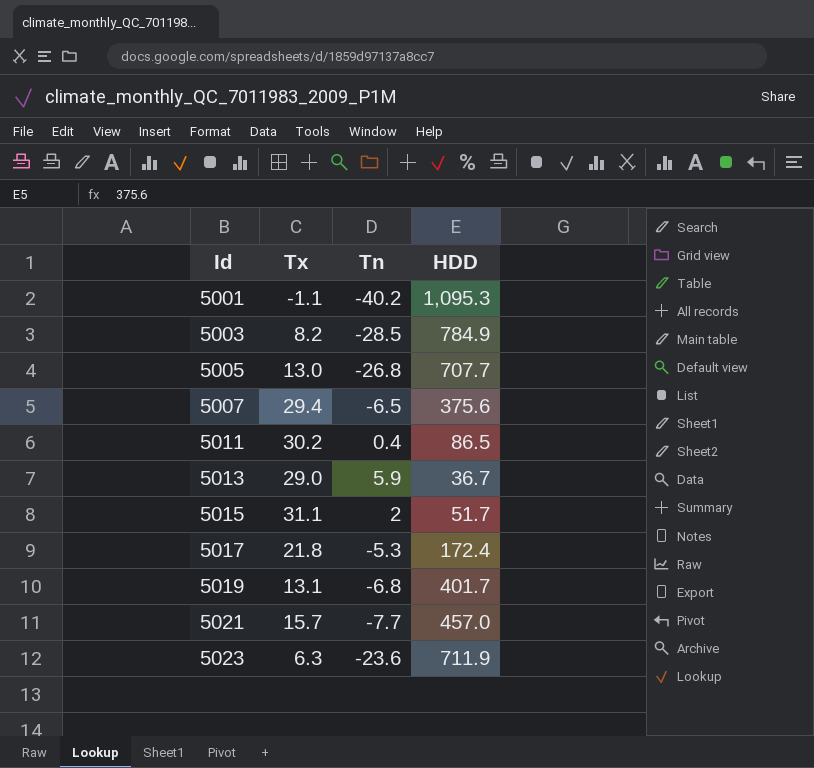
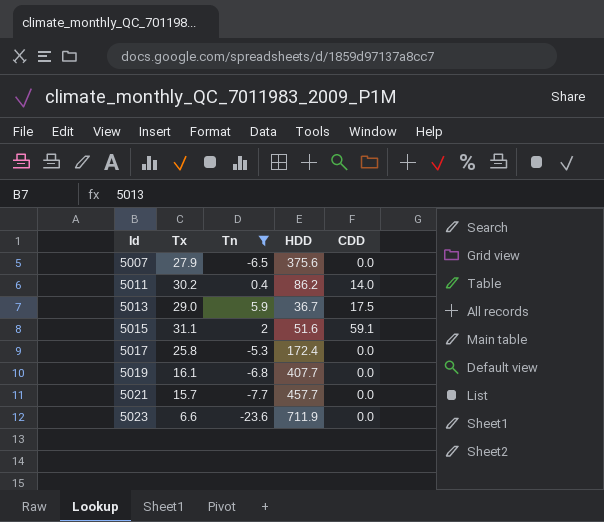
filter: none -> Tn >= -23.6
column CDD | position: none -> 5
5007 | Tx: 29.4 -> 27.9
5011 | HDD: 86.5 -> 86.2
5015 | HDD: 51.7 -> 51.6
5017 | Tx: 21.8 -> 25.8
5019 | Tx: 13.1 -> 16.1
5019 | HDD: 401.7 -> 407.7
5021 | HDD: 457.0 -> 457.7
5023 | Tx: 6.3 -> 6.6

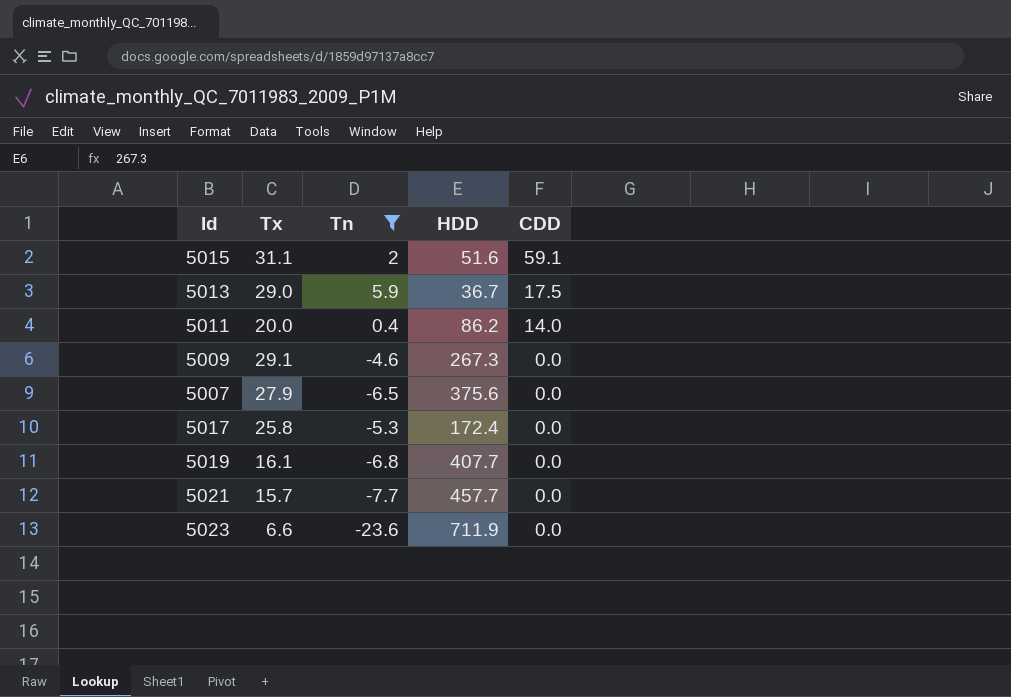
row order: Id ascending -> CDD descending
5011 | Tx: 30.2 -> 20.0
row 5009: none -> 29.1 | -4.6 | 267.3 | 0.0

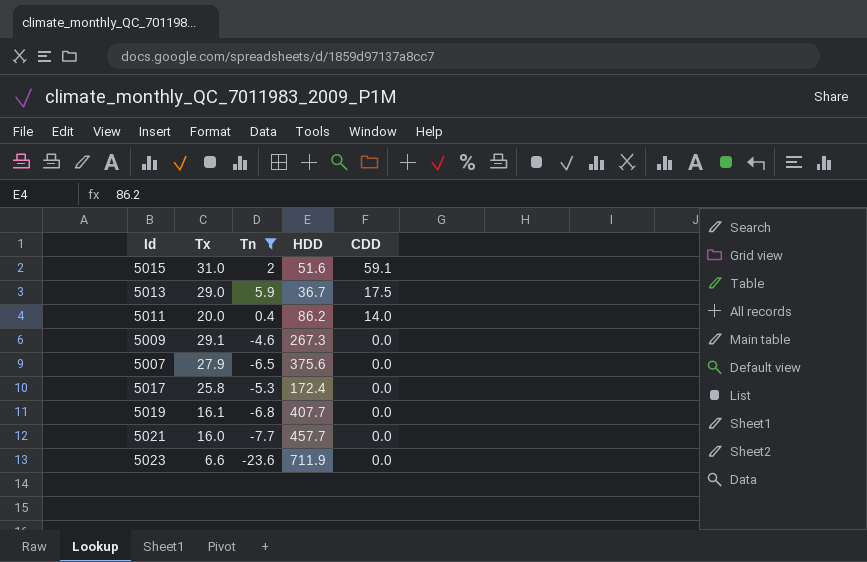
5015 | Tx: 31.1 -> 31.0
5021 | Tx: 15.7 -> 16.0

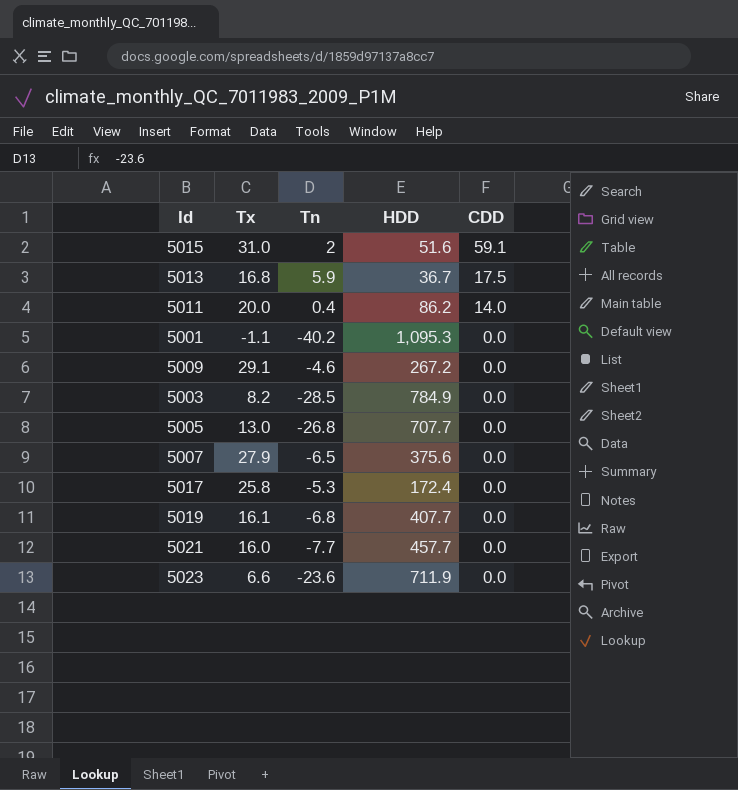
filter: Tn >= -23.6 -> none
5013 | Tx: 29.0 -> 16.8
5009 | HDD: 267.3 -> 267.2

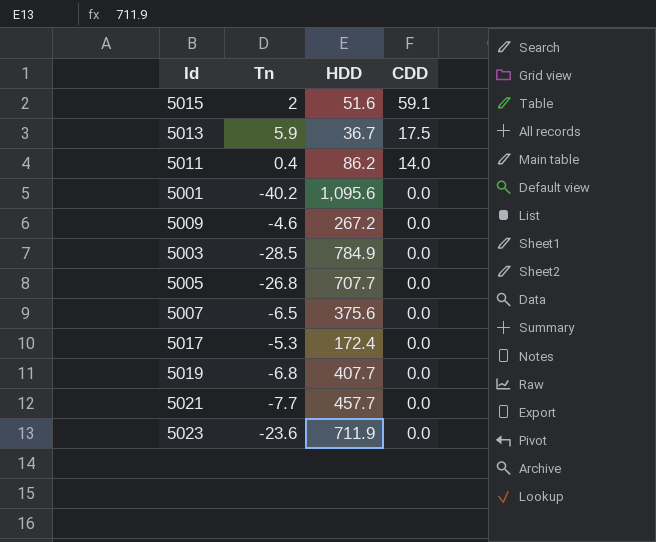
column Tx | position: 2 -> none
5001 | HDD: 1,095.3 -> 1,095.6

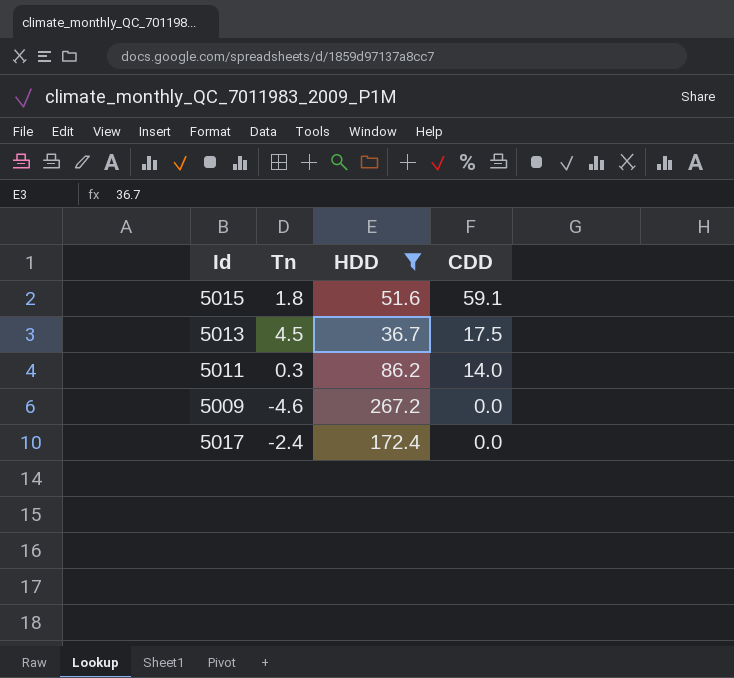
filter: none -> HDD <= 267.2
5015 | Tn: 2 -> 1.8
5013 | Tn: 5.9 -> 4.5
5011 | Tn: 0.4 -> 0.3
5017 | Tn: -5.3 -> -2.4

